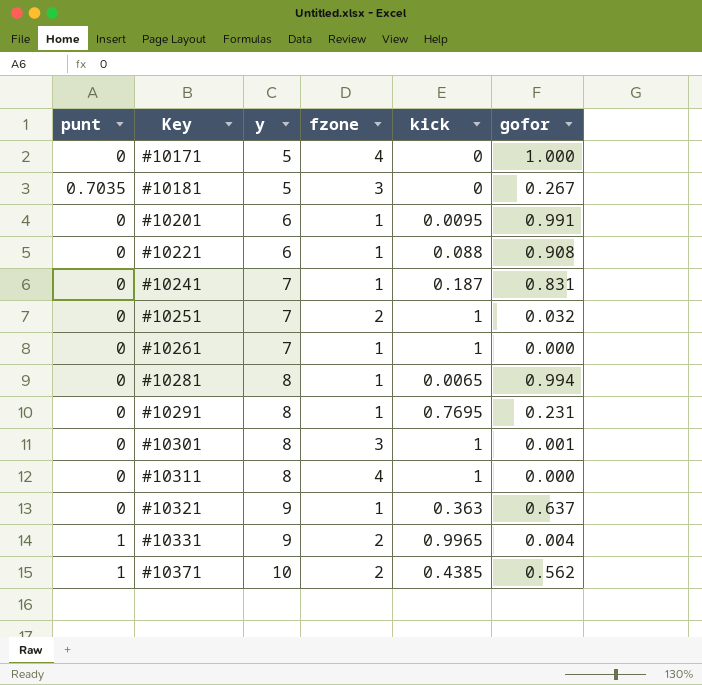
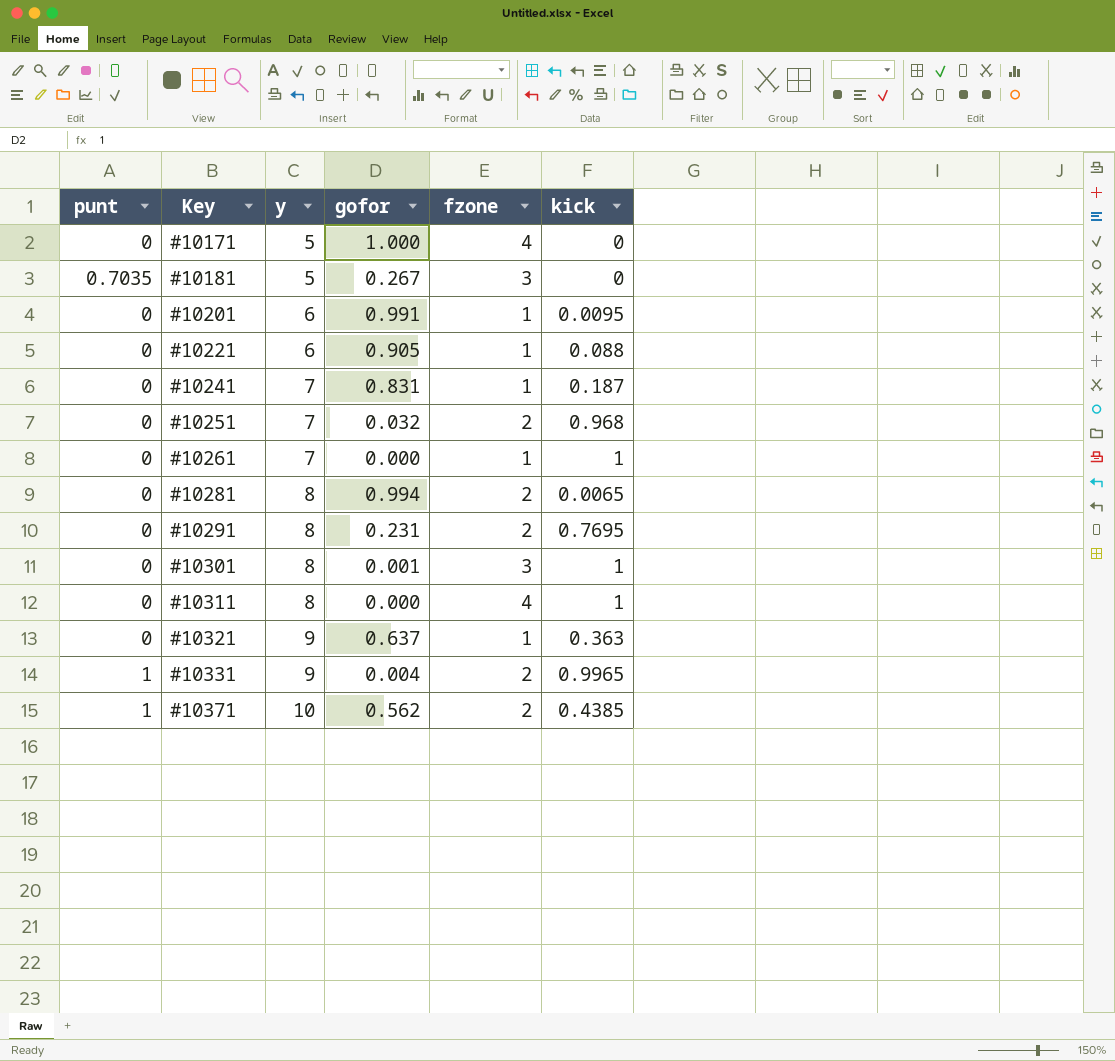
column gofor | position: 6 -> 4
#10221 | gofor: 0.908 -> 0.905
#10251 | kick: 1 -> 0.968
#10281 | fzone: 1 -> 2
#10291 | fzone: 1 -> 2

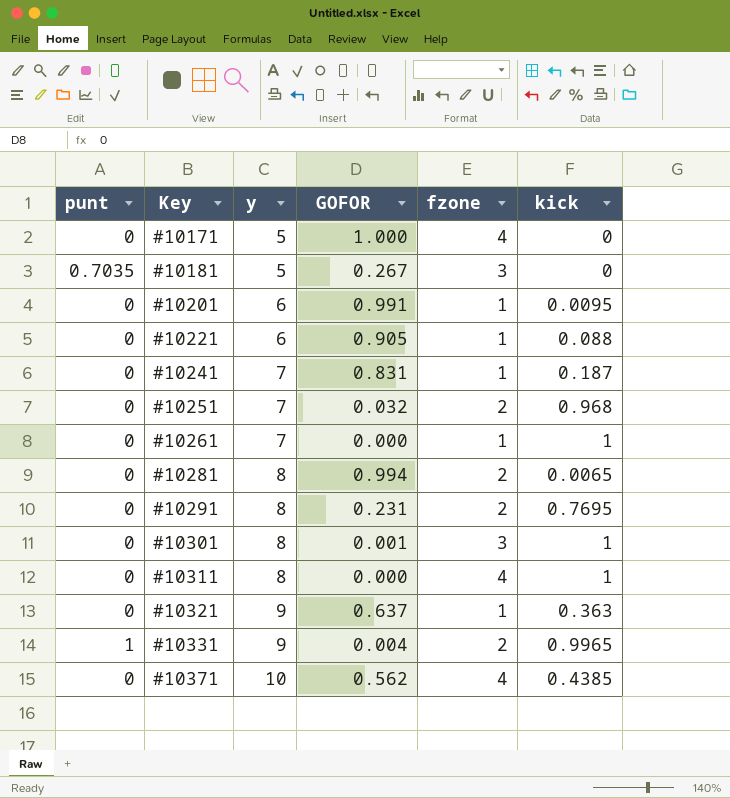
column name: gofor -> GOFOR
#10371 | punt: 1 -> 0
#10371 | fzone: 2 -> 4

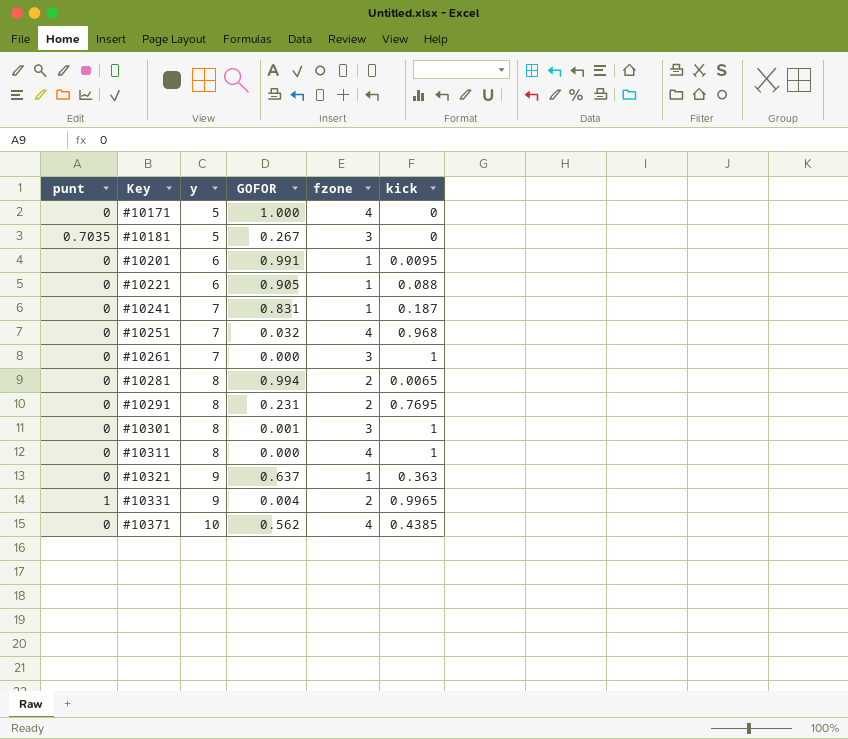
#10251 | fzone: 2 -> 4
#10261 | fzone: 1 -> 3

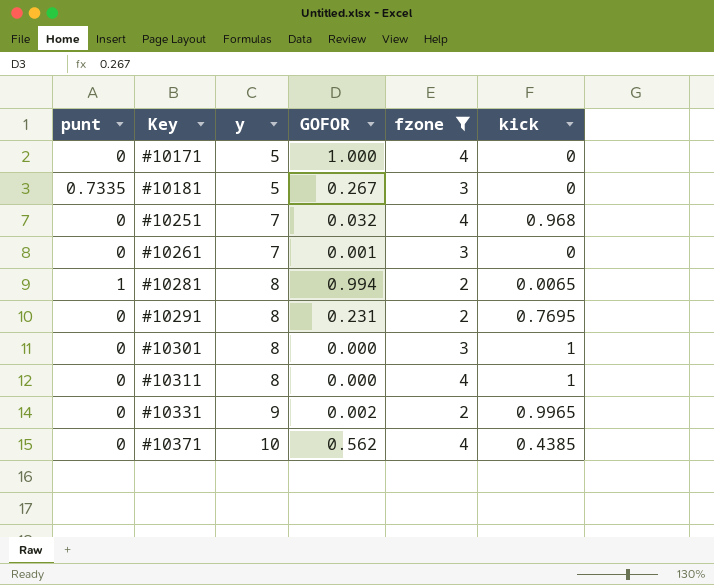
filter: none -> fzone != 1
#10181 | punt: 0.7035 -> 0.7335
#10261 | GOFOR: 0.000 -> 0.001
#10261 | kick: 1 -> 0
#10281 | punt: 0 -> 1
#10301 | GOFOR: 0.001 -> 0.000
#10331 | punt: 1 -> 0
#10331 | GOFOR: 0.004 -> 0.002

